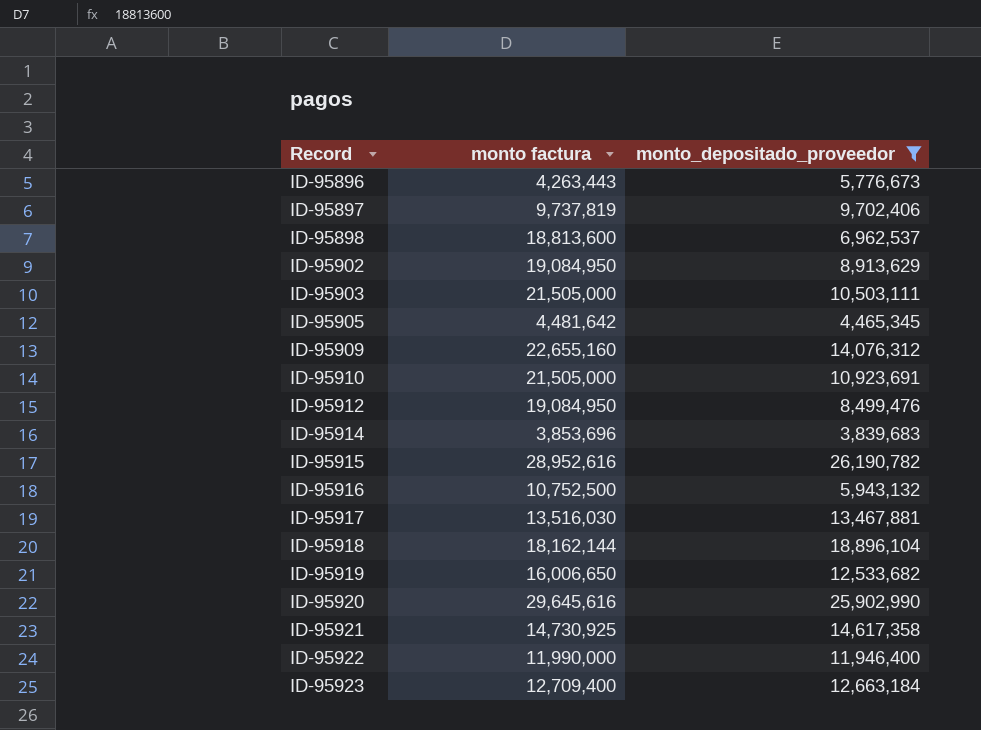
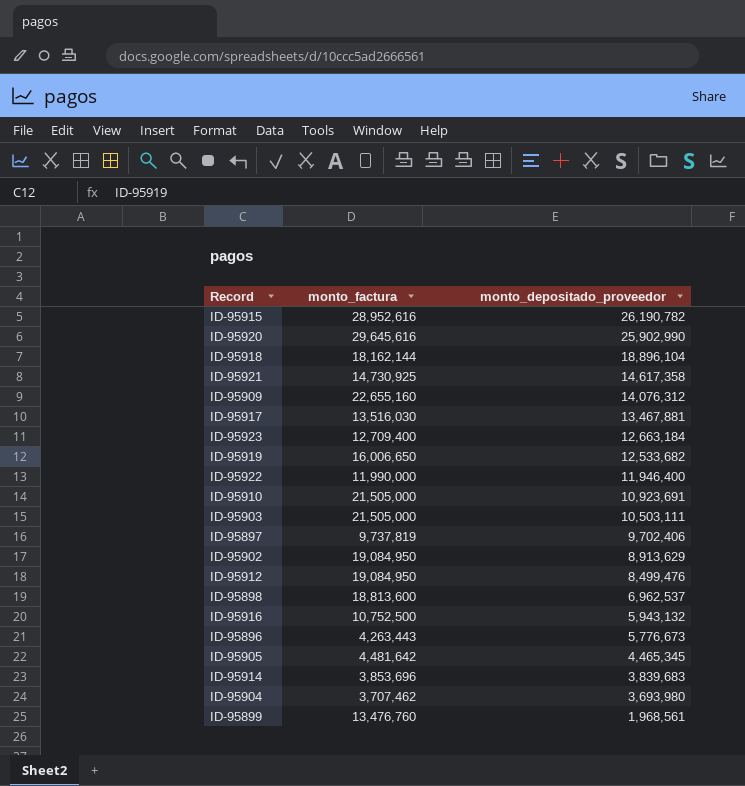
filter: monto_depositado_proveedor >= 3,839,683 -> none
row order: Record ascending -> monto_depositado_proveedor descending
column name: monto factura -> monto_factura

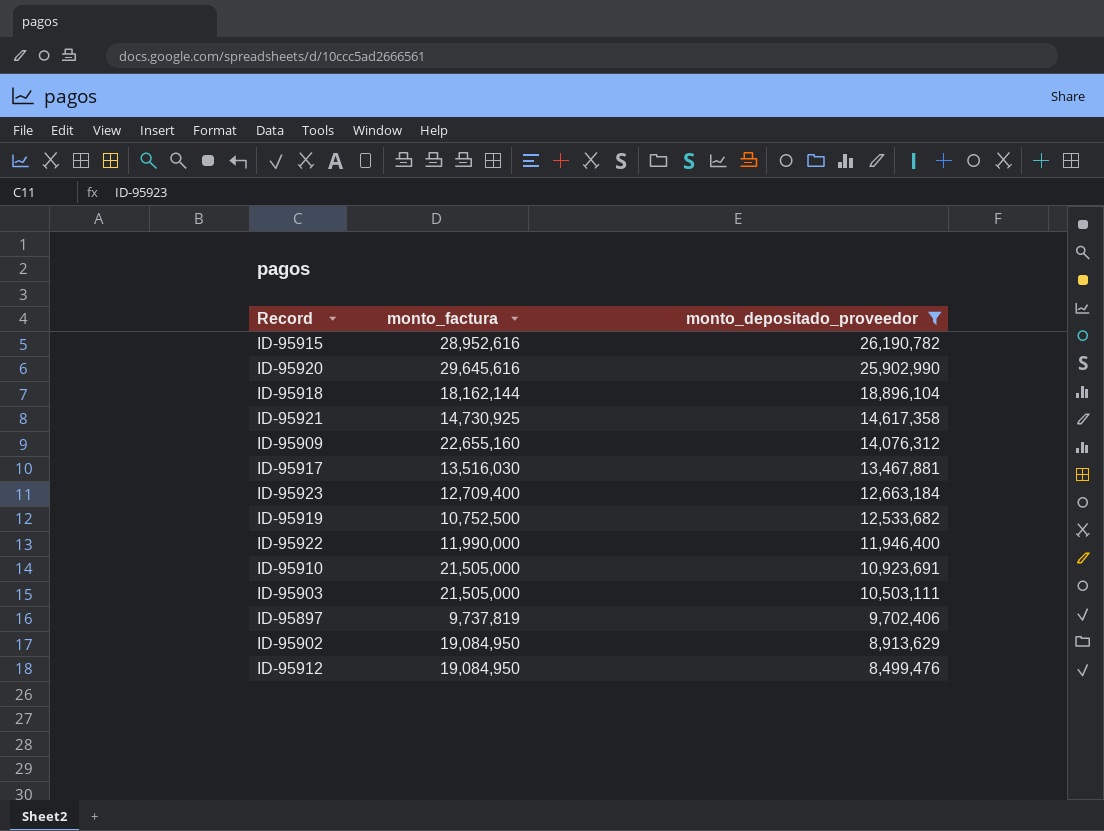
filter: none -> monto_depositado_proveedor >= 8,499,476
ID-95919 | monto_factura: 16,006,650 -> 10,752,500

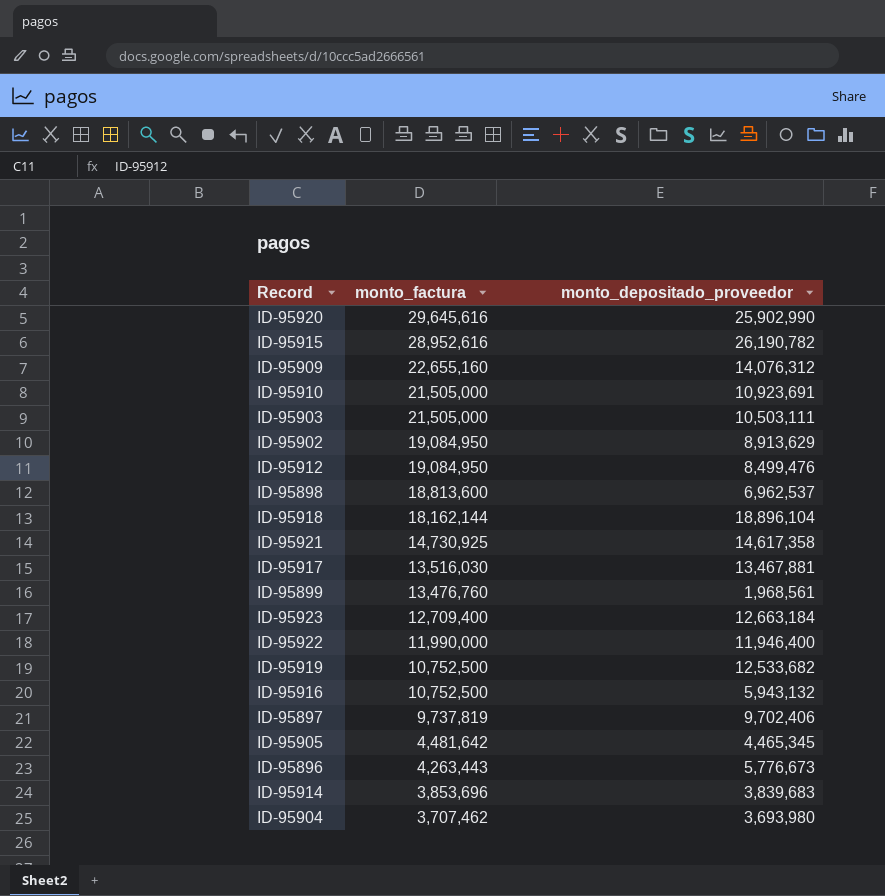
filter: monto_depositado_proveedor >= 8,499,476 -> none
row order: monto_depositado_proveedor descending -> monto_factura descending

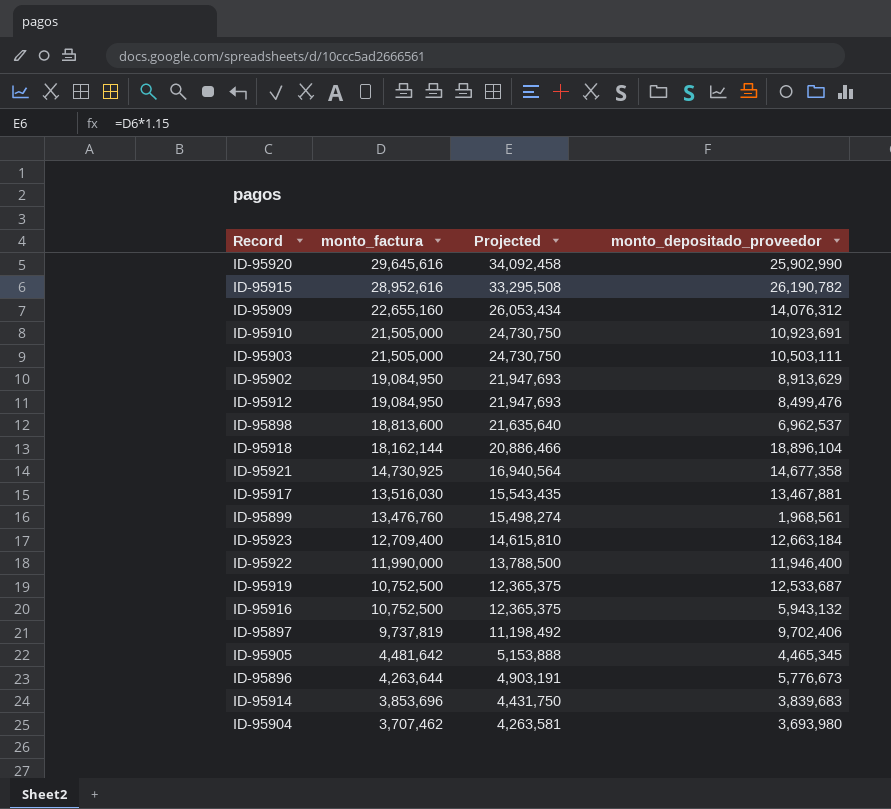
column Projected | formula: none -> [monto_factura] * 1.15
ID-95921 | monto_depositado_proveedor: 14,617,358 -> 14,677,358
ID-95919 | monto_depositado_proveedor: 12,533,682 -> 12,533,687
ID-95896 | monto_factura: 4,263,443 -> 4,263,644

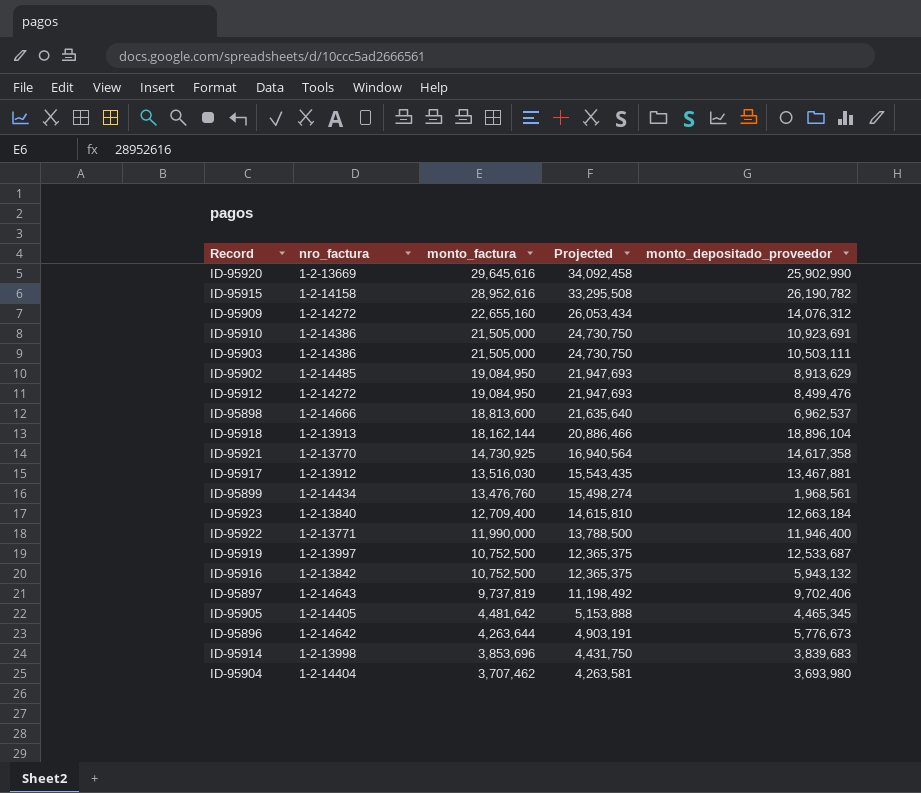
column nro_factura | position: none -> 2
ID-95921 | monto_depositado_proveedor: 14,677,358 -> 14,617,358

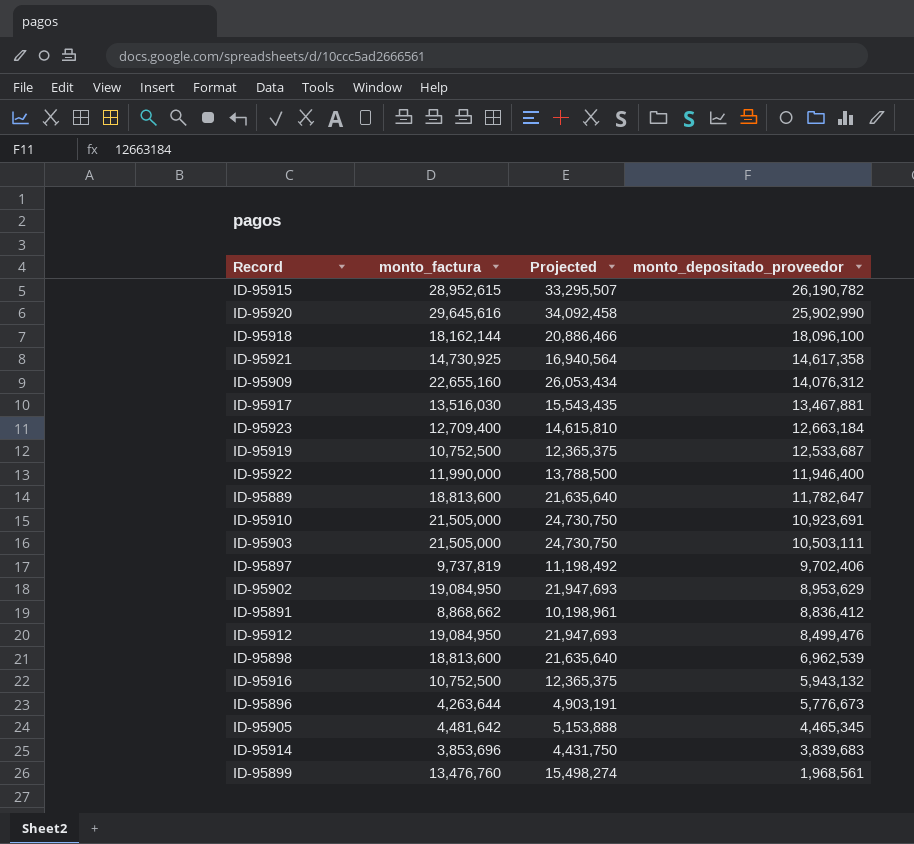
row order: monto_factura descending -> monto_depositado_proveedor descending
column nro_factura | position: 2 -> none
row ID-95904: 1-2-14404 | 3,707,462 | 4,263,581 | 3,693,980 -> none
ID-95915 | monto_factura: 28,952,616 -> 28,952,615
ID-95915 | Projected: 33,295,508 -> 33,295,507
ID-95918 | monto_depositado_proveedor: 18,896,104 -> 18,096,100
row ID-95889: none -> 18,813,600 | 21,635,640 | 11,782,647
ID-95902 | monto_depositado_proveedor: 8,913,629 -> 8,953,629
row ID-95891: none -> 8,868,662 | 10,198,961 | 8,836,412
ID-95898 | monto_depositado_proveedor: 6,962,537 -> 6,962,539

